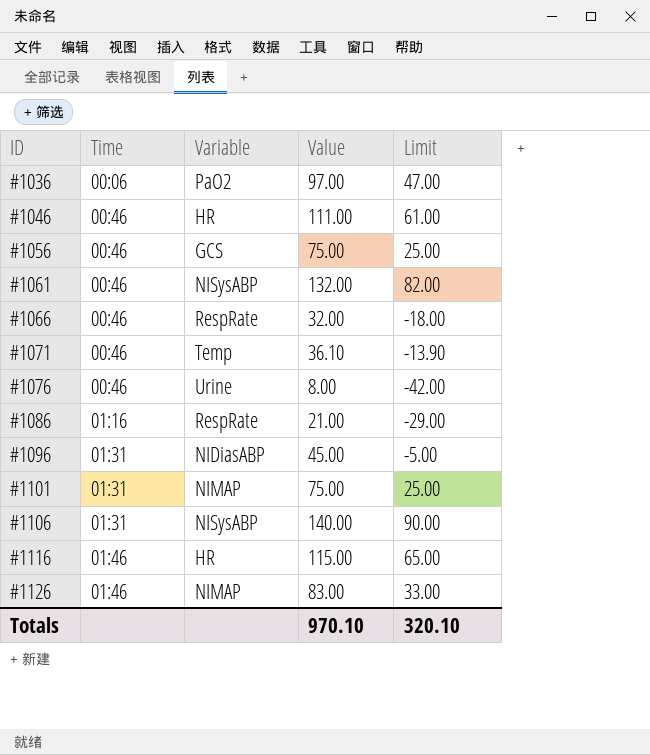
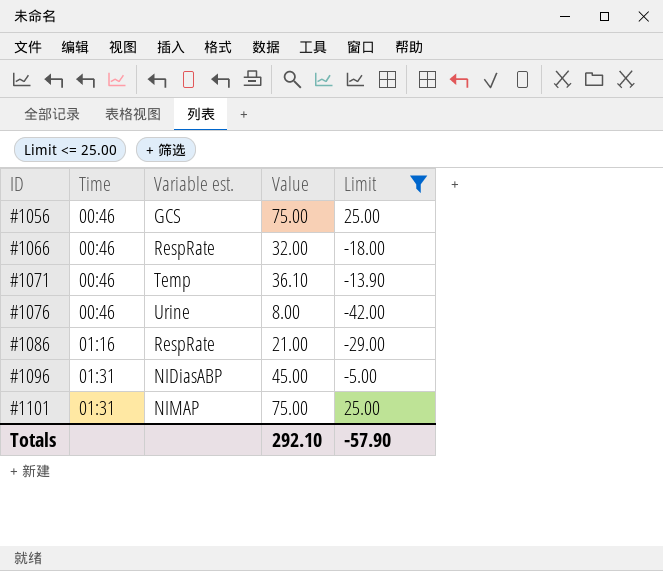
filter: none -> Limit <= 25.00
column name: Variable -> Variable est.
Totals | Value: 970.10 -> 292.10
Totals | Limit: 320.10 -> -57.90

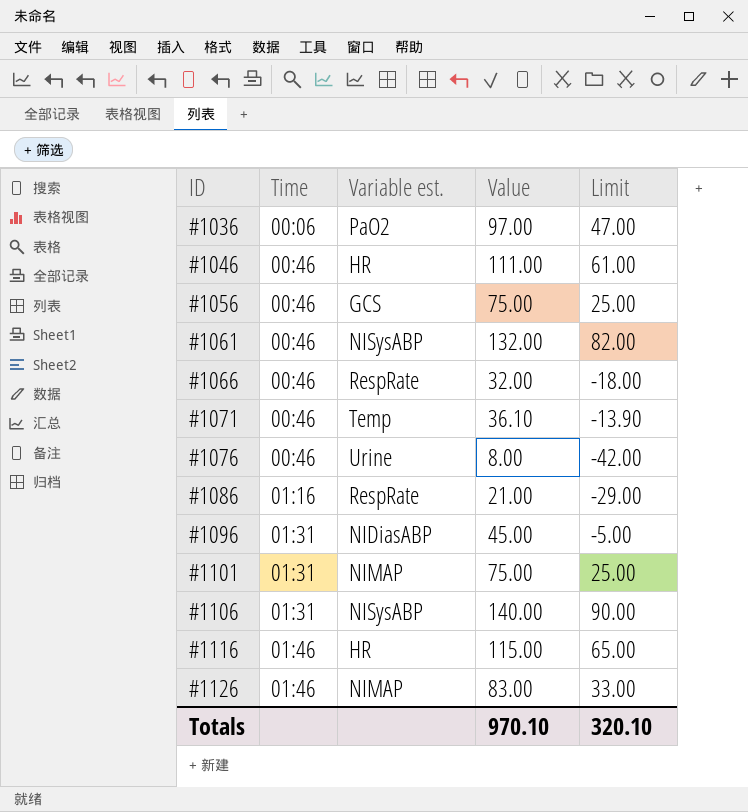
filter: Limit <= 25.00 -> none
Totals | Value: 292.10 -> 970.10
Totals | Limit: -57.90 -> 320.10

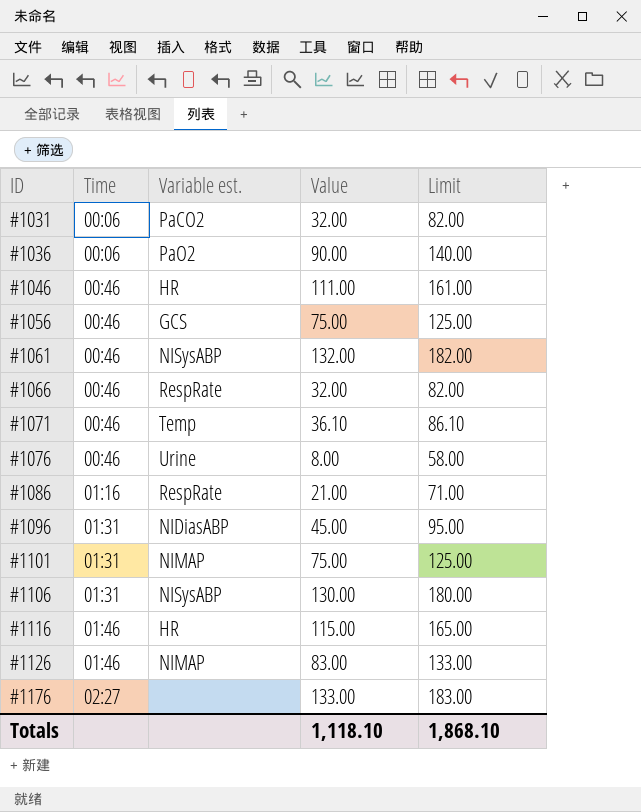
column Limit | formula: [Value] - 50 -> [Value] + 50
row #1031: none -> 00:06 | PaCO2 | 32.00 | 82.00
#1036 | Value: 97.00 -> 90.00
#1106 | Value: 140.00 -> 130.00
row #1176: none -> 02:27 | none | 133.00 | 183.00
Totals | Value: 970.10 -> 1,118.10
Totals | Limit: 320.10 -> 1,868.10

